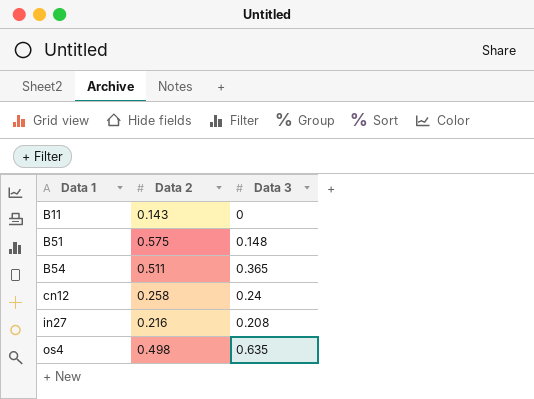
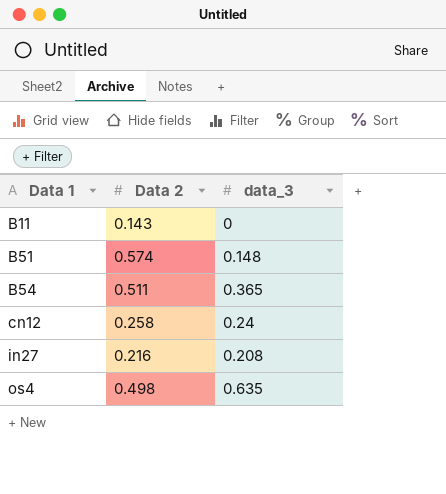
column name: Data 3 -> data_3
B51 | Data 2: 0.575 -> 0.574

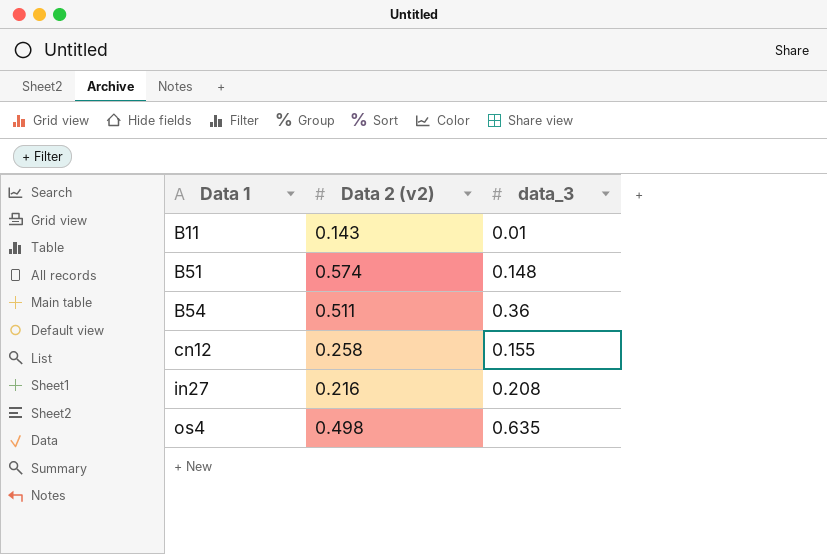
column name: Data 2 -> Data 2 (v2)
B11 | data_3: 0 -> 0.01
B54 | data_3: 0.365 -> 0.36
cn12 | data_3: 0.24 -> 0.155

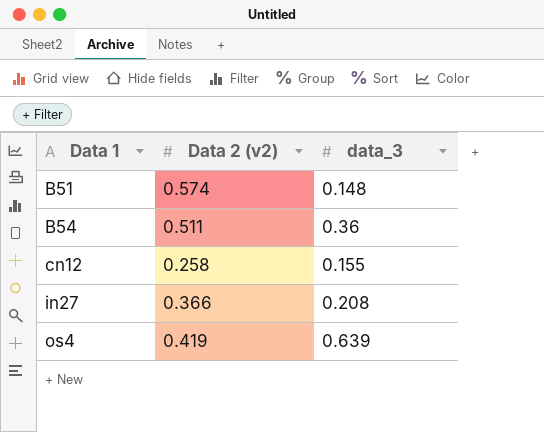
row B11: 0.143 | 0.01 -> none
in27 | Data 2 (v2): 0.216 -> 0.366
os4 | Data 2 (v2): 0.498 -> 0.419
os4 | data_3: 0.635 -> 0.639

